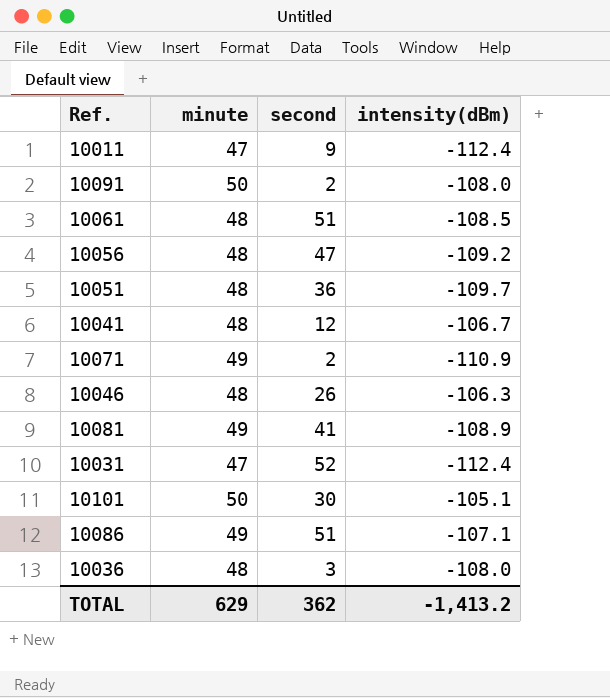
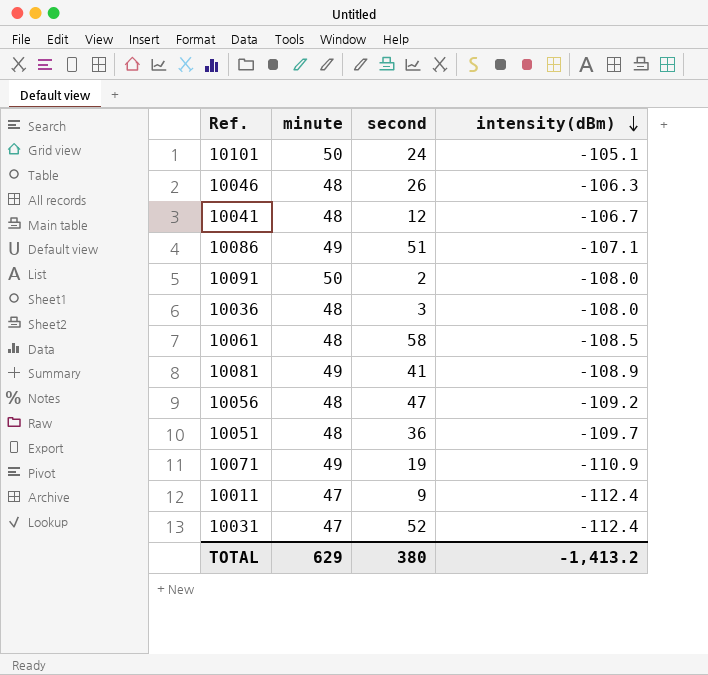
row order: none -> intensity(dBm) descending
10101 | second: 30 -> 24
10061 | second: 51 -> 58
10071 | second: 2 -> 19
TOTAL | second: 362 -> 380

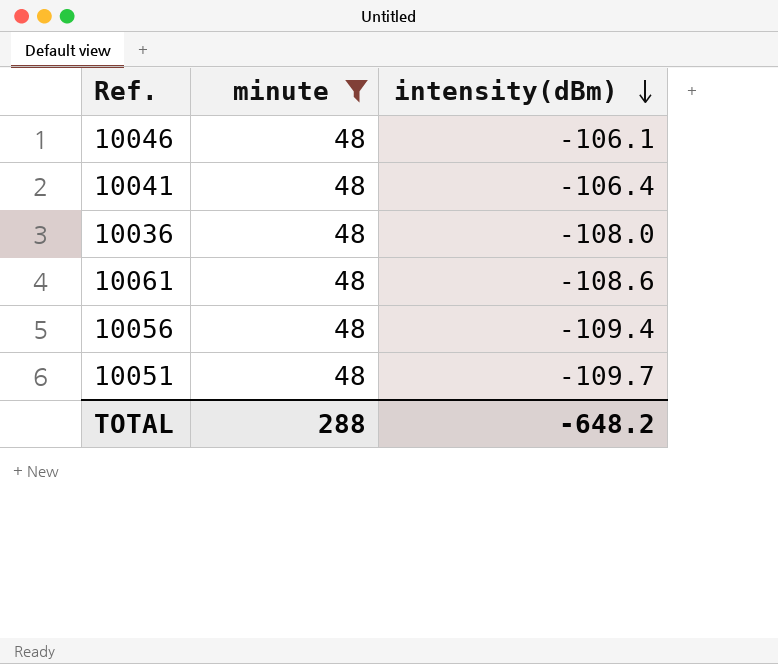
filter: none -> minute = 48
column second | position: 3 -> none
10046 | intensity(dBm): -106.3 -> -106.1
10041 | intensity(dBm): -106.7 -> -106.4
10061 | intensity(dBm): -108.5 -> -108.6
10056 | intensity(dBm): -109.2 -> -109.4
TOTAL | minute: 629 -> 288
TOTAL | intensity(dBm): -1,413.2 -> -648.2

